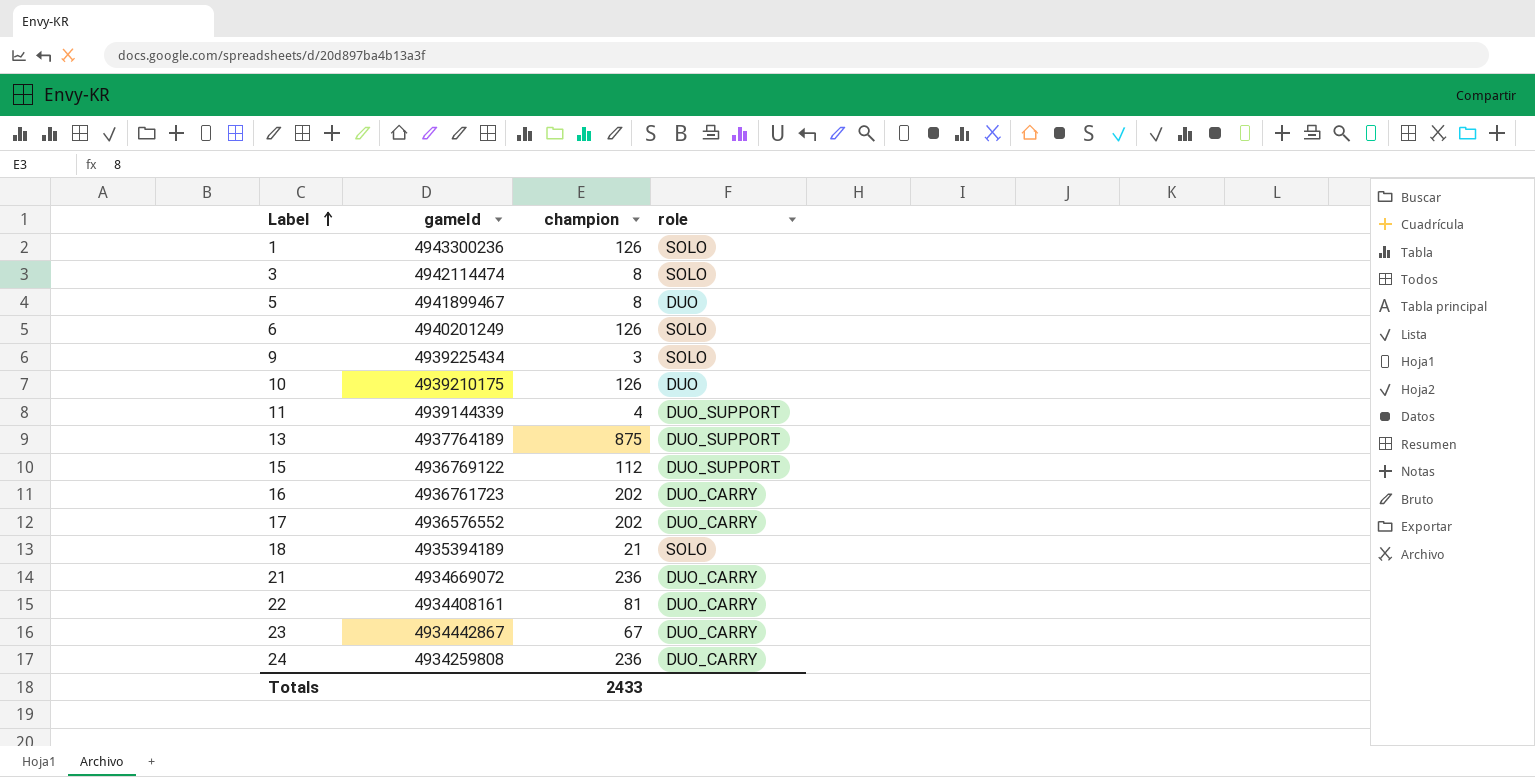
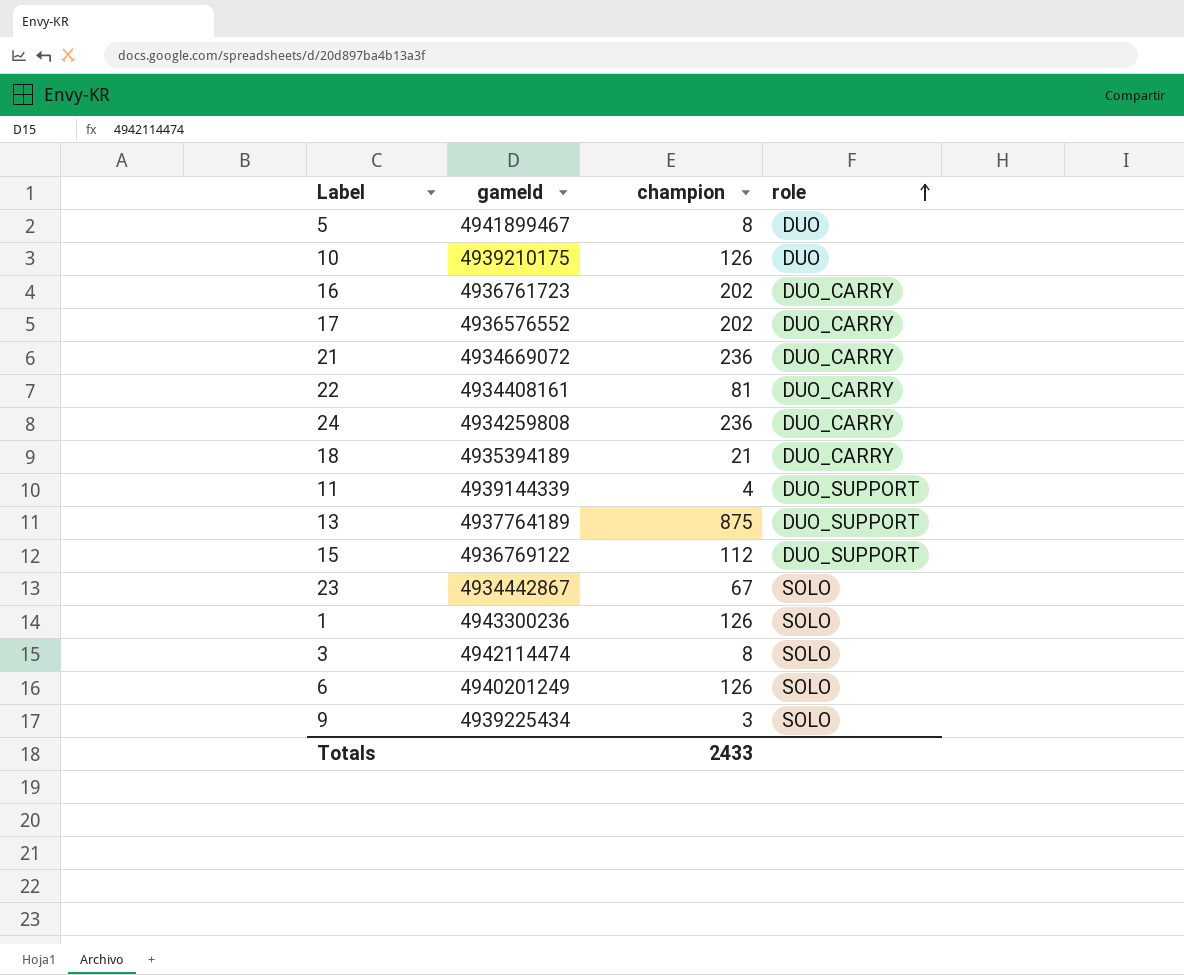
row order: Label ascending -> role ascending
18 | role: SOLO -> DUO_CARRY
23 | role: DUO_CARRY -> SOLO

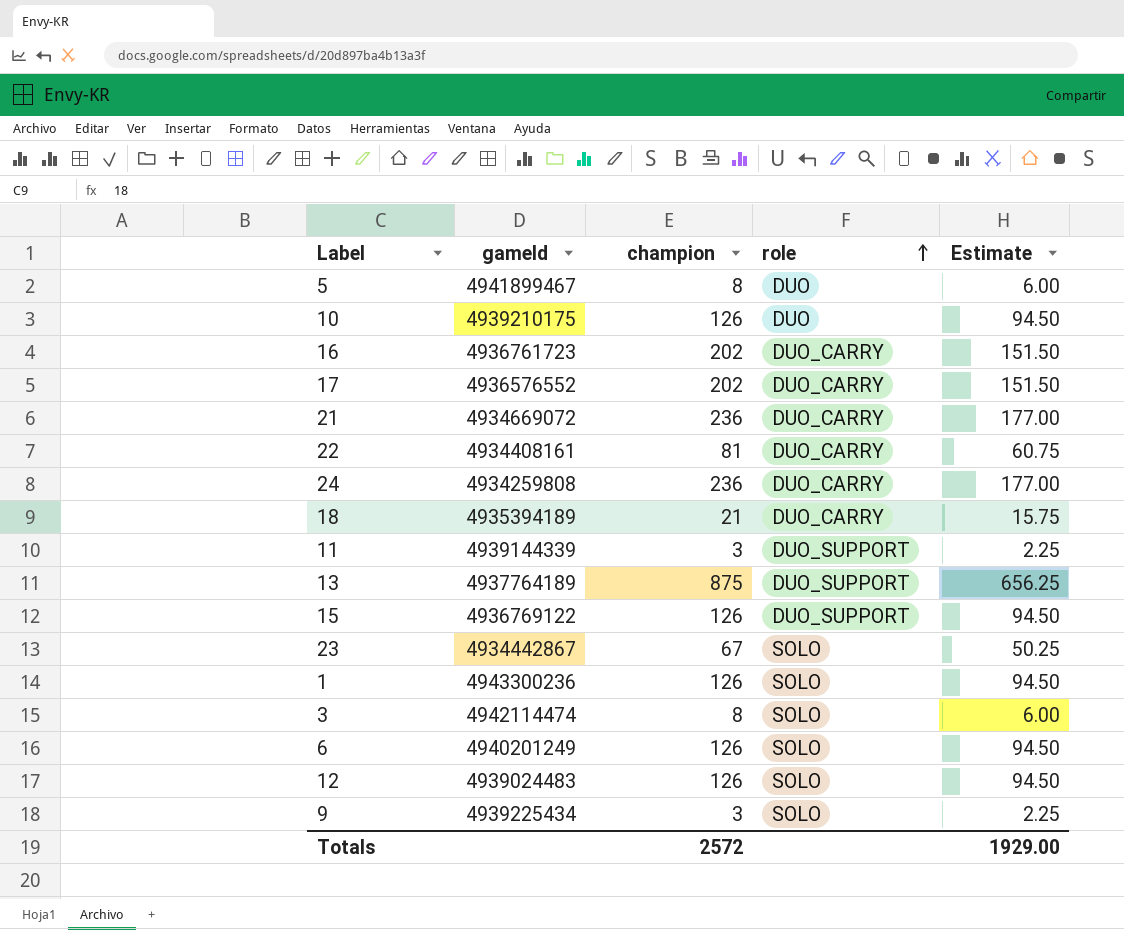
column Estimate | formula: none -> [champion] * 0.75
11 | champion: 4 -> 3
15 | champion: 112 -> 126
row 12: none -> 4939024483 | 126 | SOLO | 94.50
Totals | champion: 2433 -> 2572

